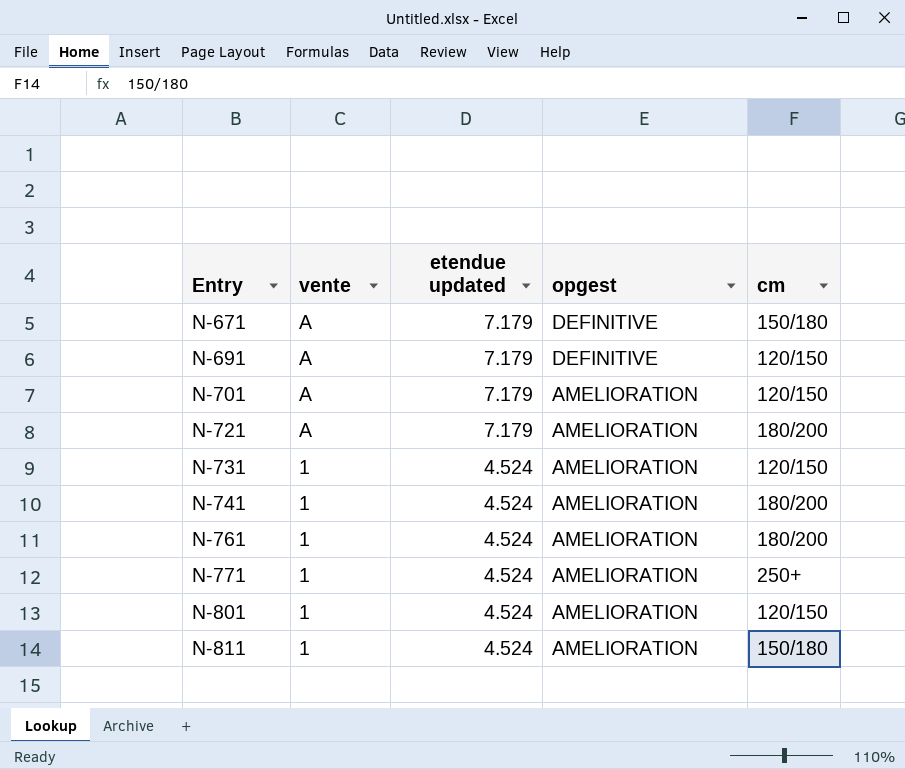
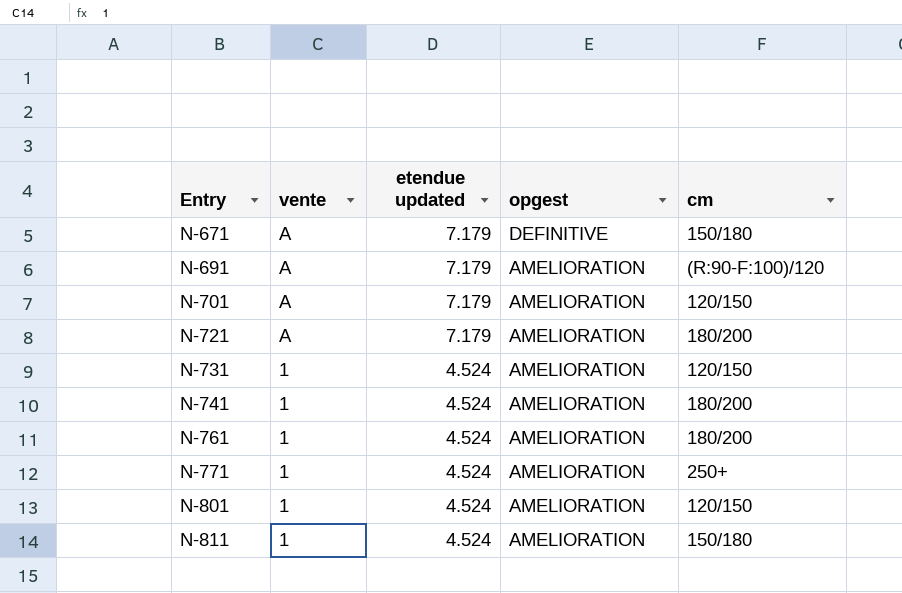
N-691 | opgest: DEFINITIVE -> AMELIORATION
N-691 | cm: 120/150 -> (R:90-F:100)/120

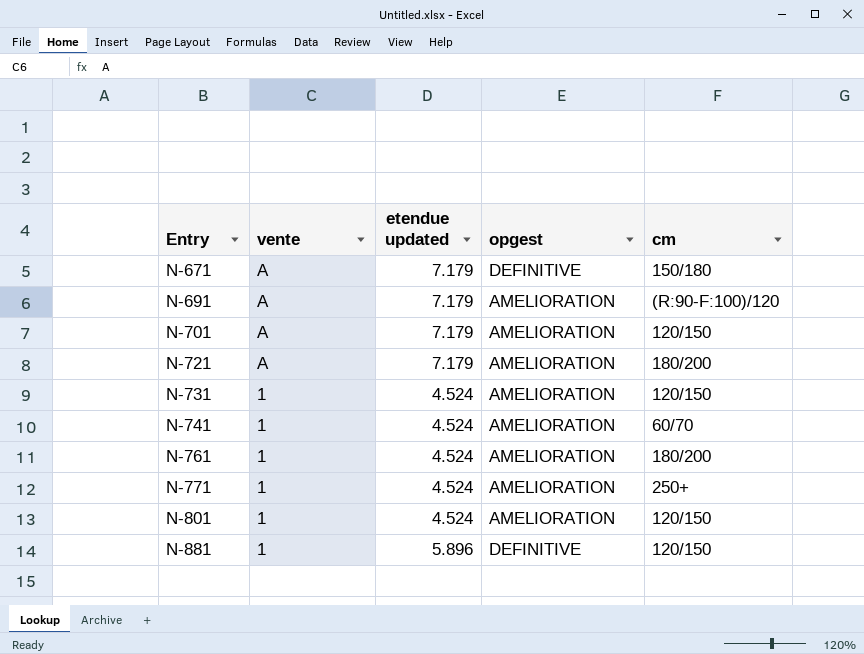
row N-811: 1 | 4.524 | AMELIORATION | 150/180 -> none
N-741 | cm: 180/200 -> 60/70
row N-881: none -> 1 | 5.896 | DEFINITIVE | 120/150

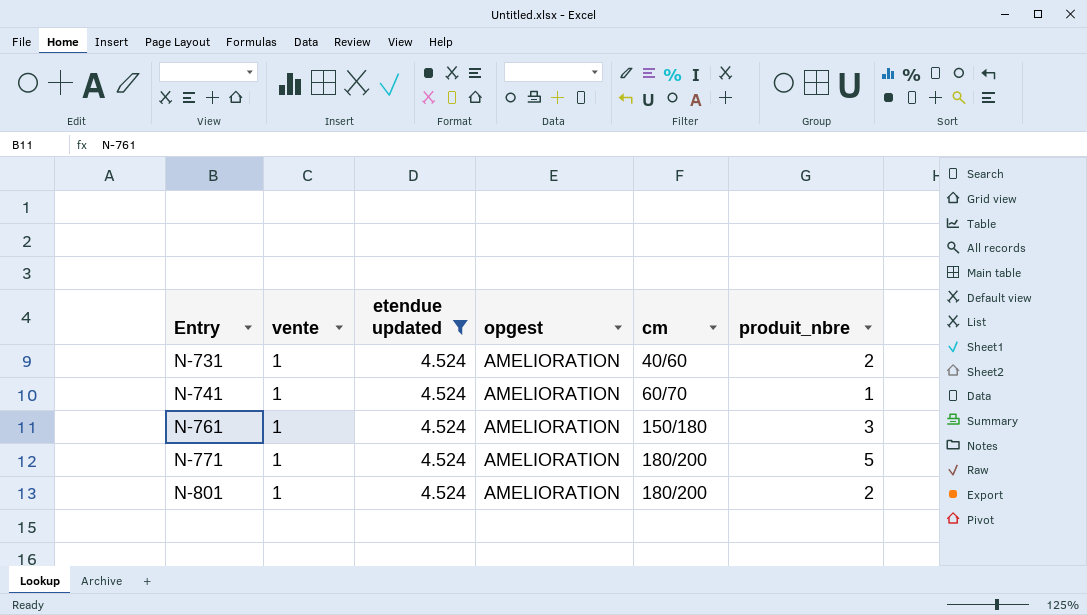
filter: none -> etendue updated = 4.524
column produit_nbre | position: none -> 6
N-731 | cm: 120/150 -> 40/60
N-761 | cm: 180/200 -> 150/180
N-771 | cm: 250+ -> 180/200
N-801 | cm: 120/150 -> 180/200

